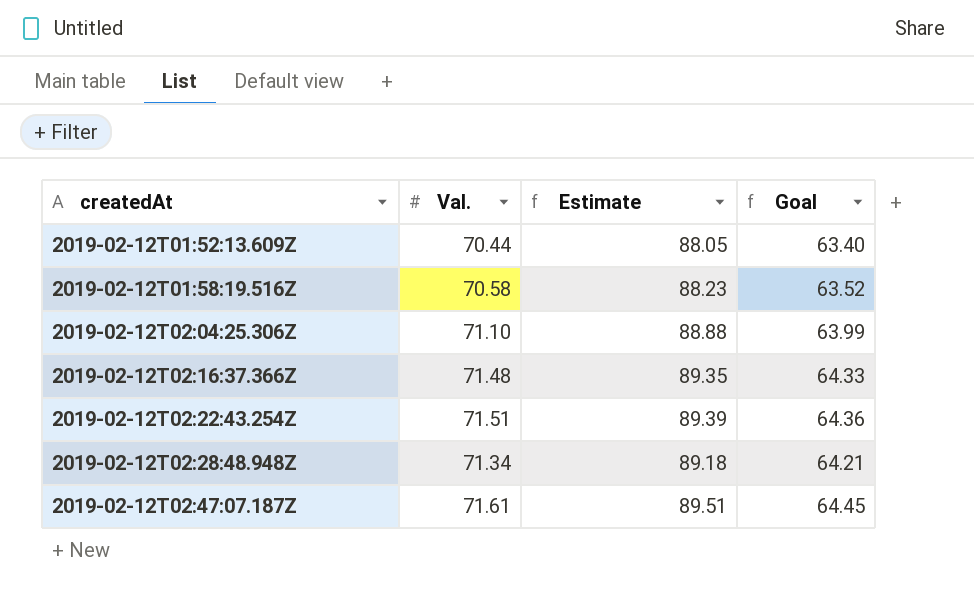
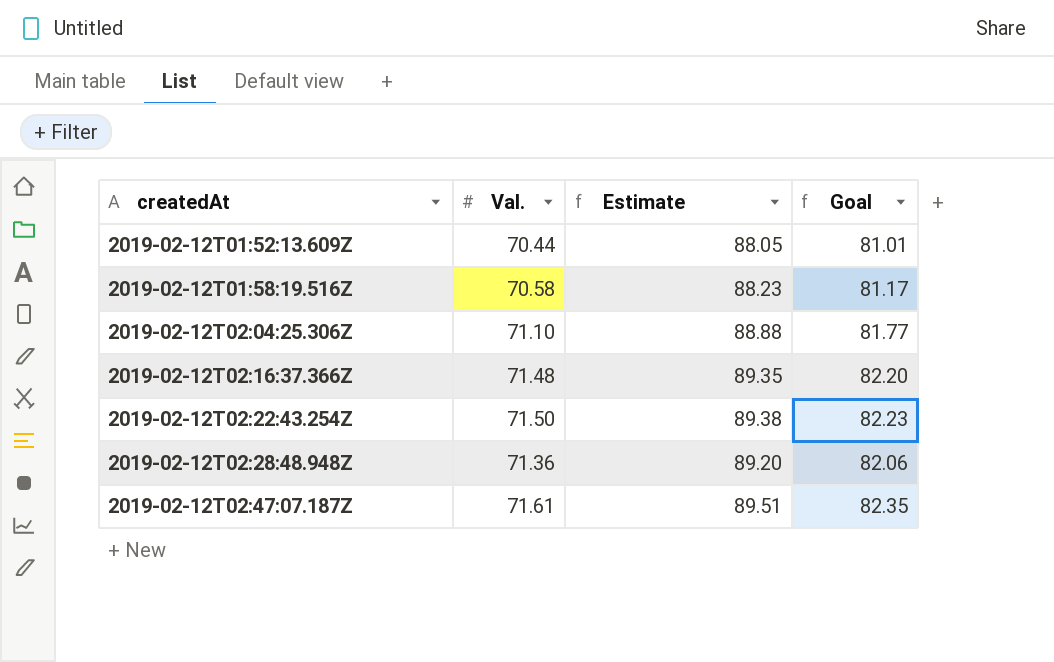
column Goal | formula: [Val.] * 0.9 -> [Val.] * 1.15
2019-02-12T02:22:43.254Z | Val.: 71.51 -> 71.50
2019-02-12T02:22:43.254Z | Estimate: 89.39 -> 89.38
2019-02-12T02:28:48.948Z | Val.: 71.34 -> 71.36
2019-02-12T02:28:48.948Z | Estimate: 89.18 -> 89.20

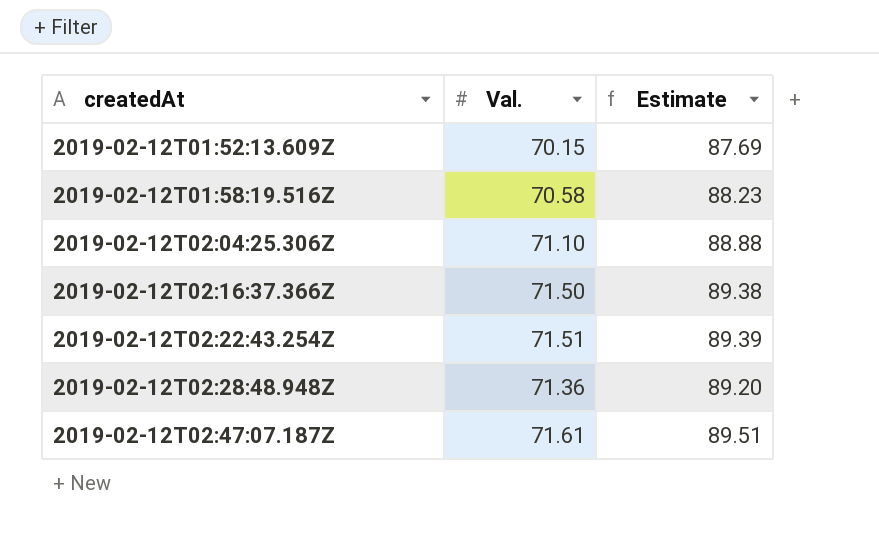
column Goal | formula: [Val.] * 1.15 -> none
2019-02-12T01:52:13.609Z | Val.: 70.44 -> 70.15
2019-02-12T01:52:13.609Z | Estimate: 88.05 -> 87.69
2019-02-12T02:16:37.366Z | Val.: 71.48 -> 71.50
2019-02-12T02:16:37.366Z | Estimate: 89.35 -> 89.38
2019-02-12T02:22:43.254Z | Val.: 71.50 -> 71.51
2019-02-12T02:22:43.254Z | Estimate: 89.38 -> 89.39

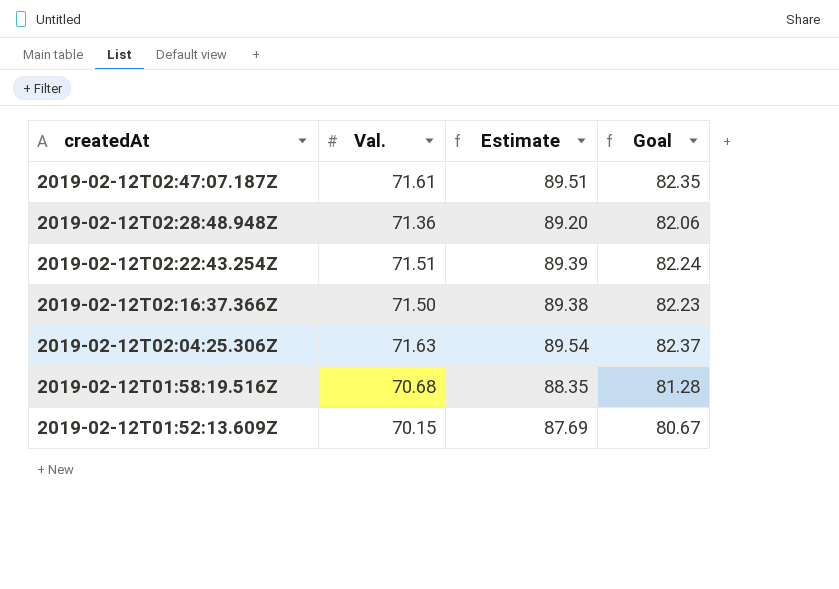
row order: createdAt ascending -> createdAt descending
column Goal | formula: none -> [Val.] * 1.15
2019-02-12T02:04:25.306Z | Val.: 71.10 -> 71.63
2019-02-12T02:04:25.306Z | Estimate: 88.88 -> 89.54
2019-02-12T01:58:19.516Z | Val.: 70.58 -> 70.68
2019-02-12T01:58:19.516Z | Estimate: 88.23 -> 88.35

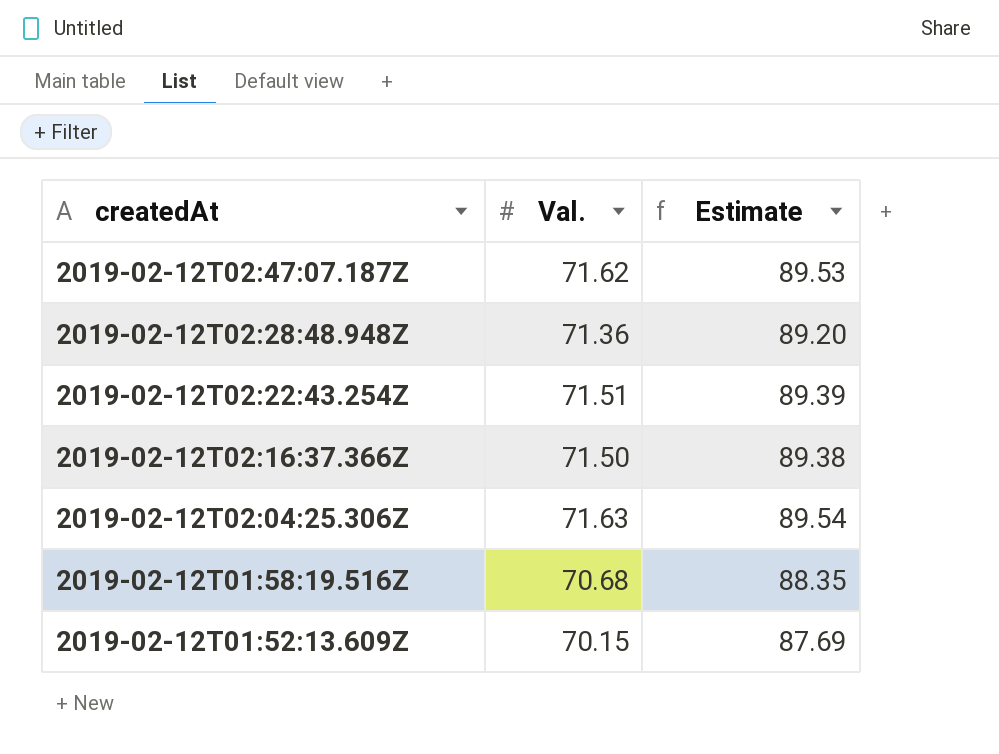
column Goal | formula: [Val.] * 1.15 -> none
2019-02-12T02:47:07.187Z | Val.: 71.61 -> 71.62
2019-02-12T02:47:07.187Z | Estimate: 89.51 -> 89.53

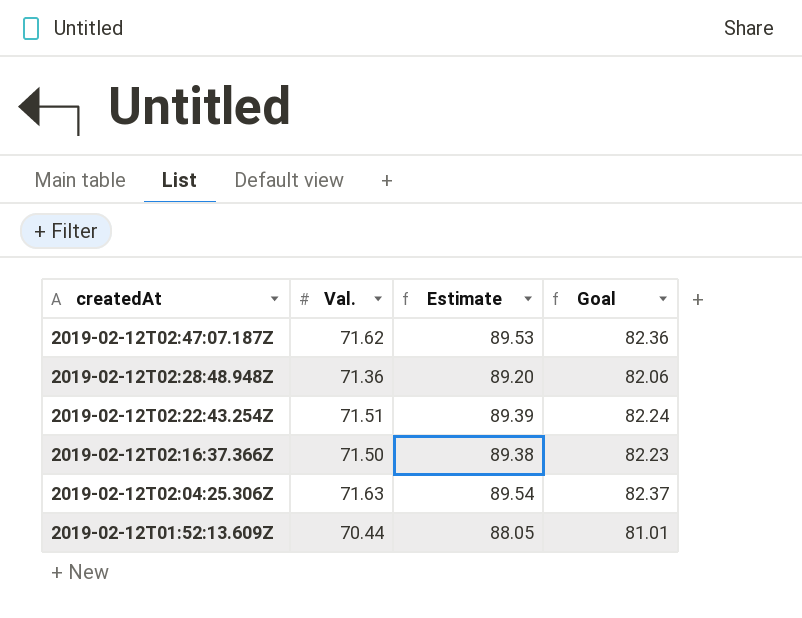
column Goal | formula: none -> [Val.] * 1.15
row 2019-02-12T01:58:19.516Z: 70.68 | 88.35 -> none
2019-02-12T01:52:13.609Z | Val.: 70.15 -> 70.44
2019-02-12T01:52:13.609Z | Estimate: 87.69 -> 88.05

